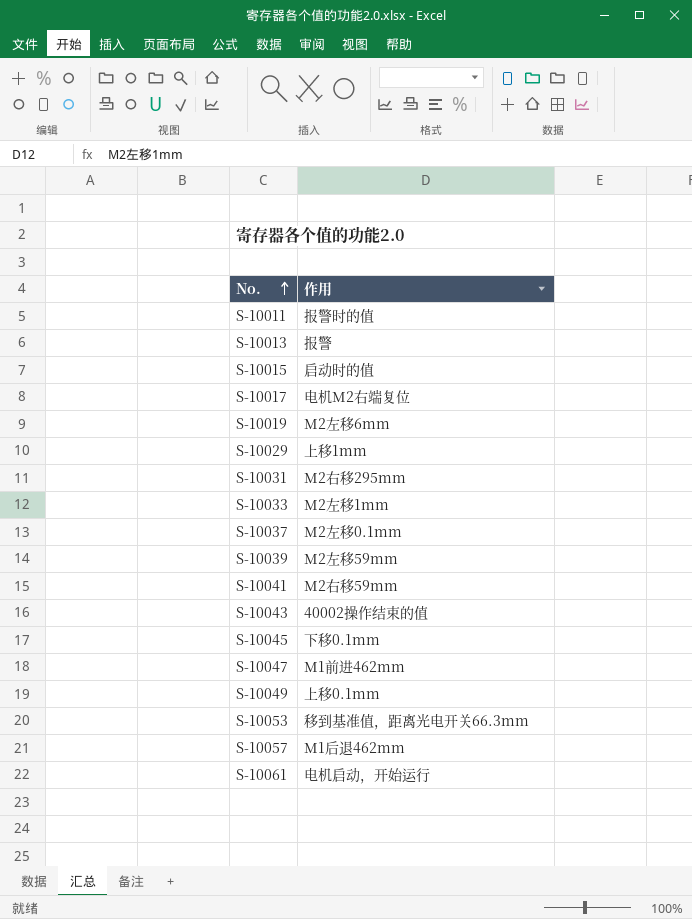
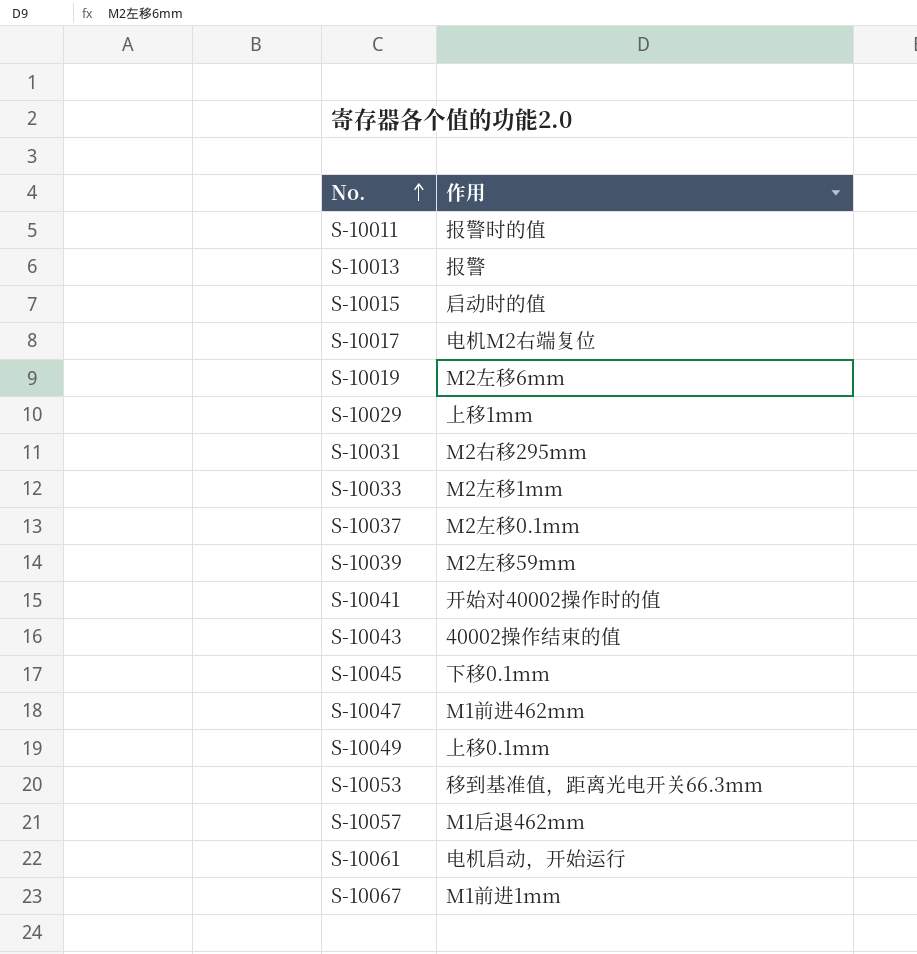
S-10041 | 作用: M2右移59mm -> 开始对40002操作时的值
row S-10067: none -> M1前进1mm

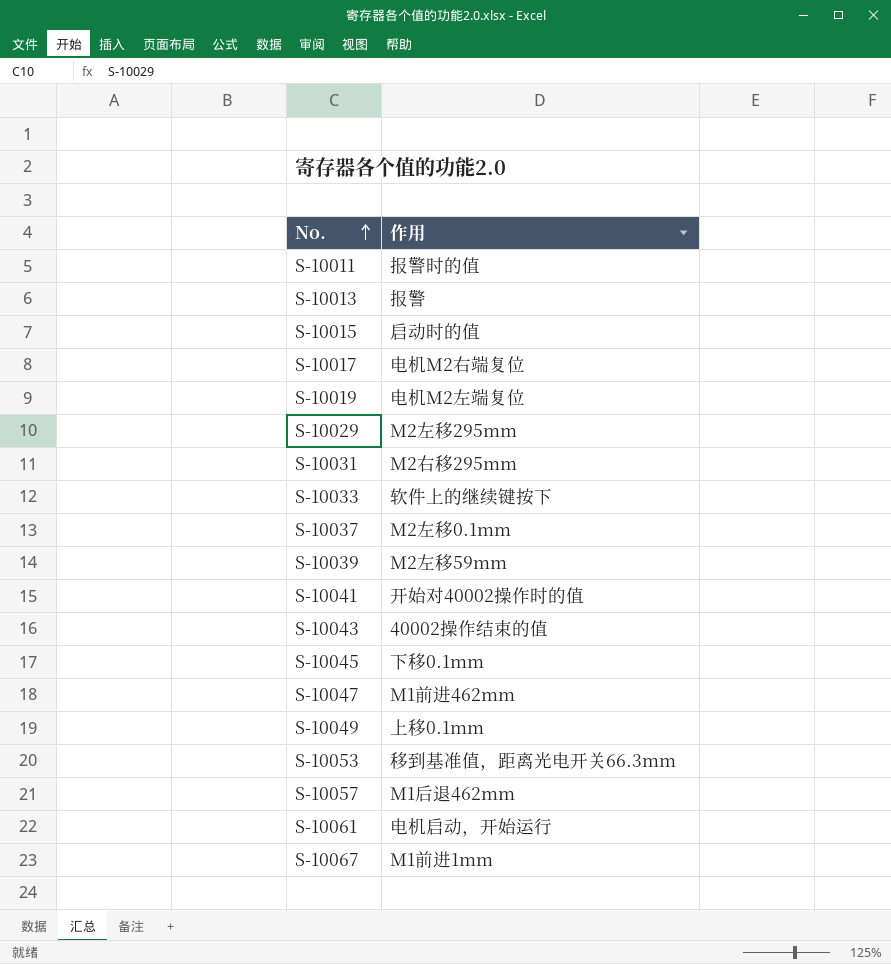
S-10019 | 作用: M2左移6mm -> 电机M2左端复位
S-10029 | 作用: 上移1mm -> M2左移295mm
S-10033 | 作用: M2左移1mm -> 软件上的继续键按下

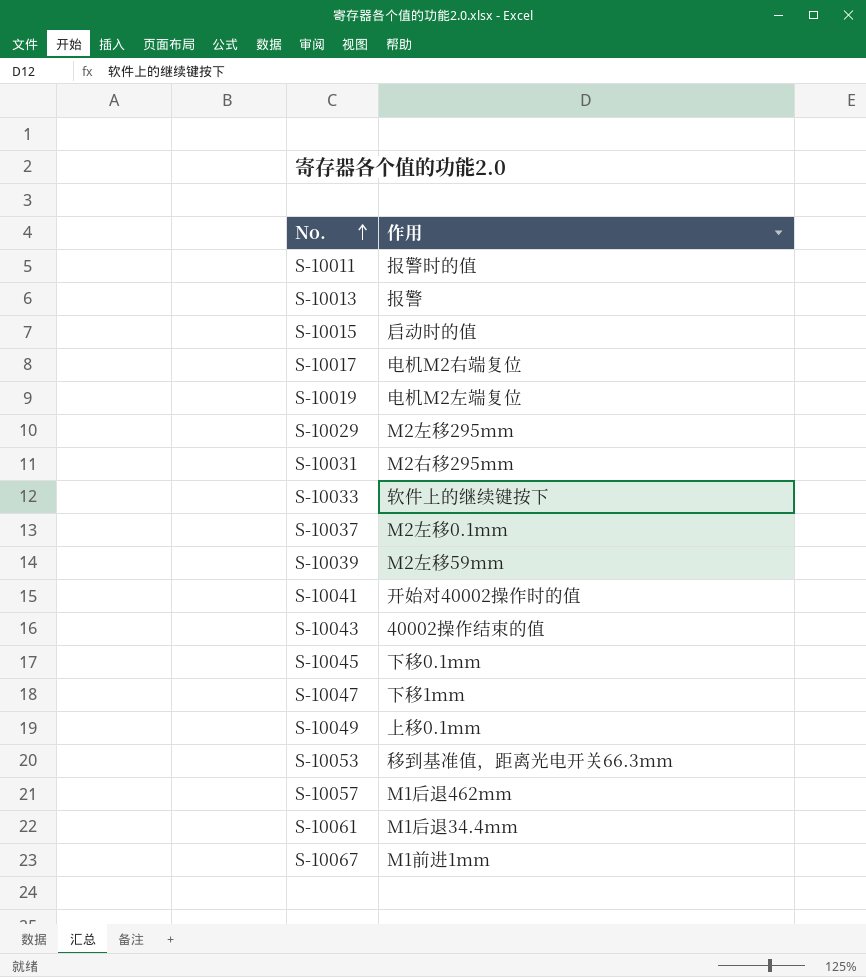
S-10047 | 作用: M1前进462mm -> 下移1mm
S-10061 | 作用: 电机启动，开始运行 -> M1后退34.4mm

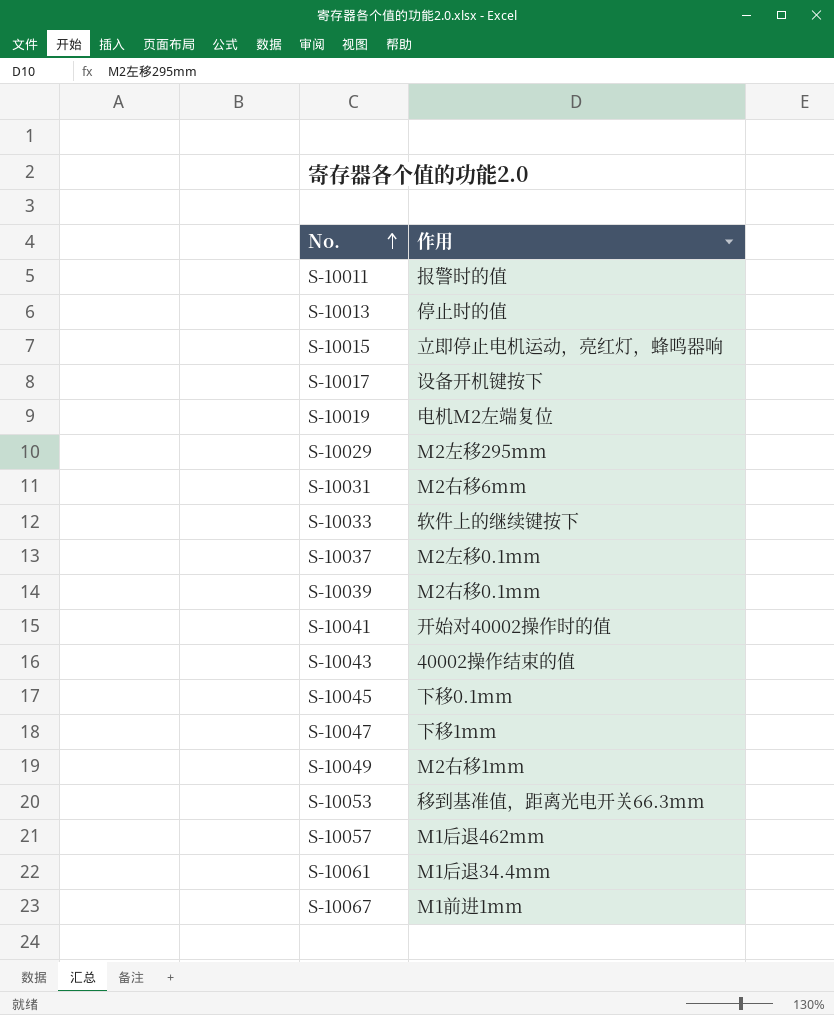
S-10013 | 作用: 报警 -> 停止时的值
S-10015 | 作用: 启动时的值 -> 立即停止电机运动，亮红灯，蜂鸣器响
S-10017 | 作用: 电机M2右端复位 -> 设备开机键按下
S-10031 | 作用: M2右移295mm -> M2右移6mm
S-10039 | 作用: M2左移59mm -> M2右移0.1mm
S-10049 | 作用: 上移0.1mm -> M2右移1mm

